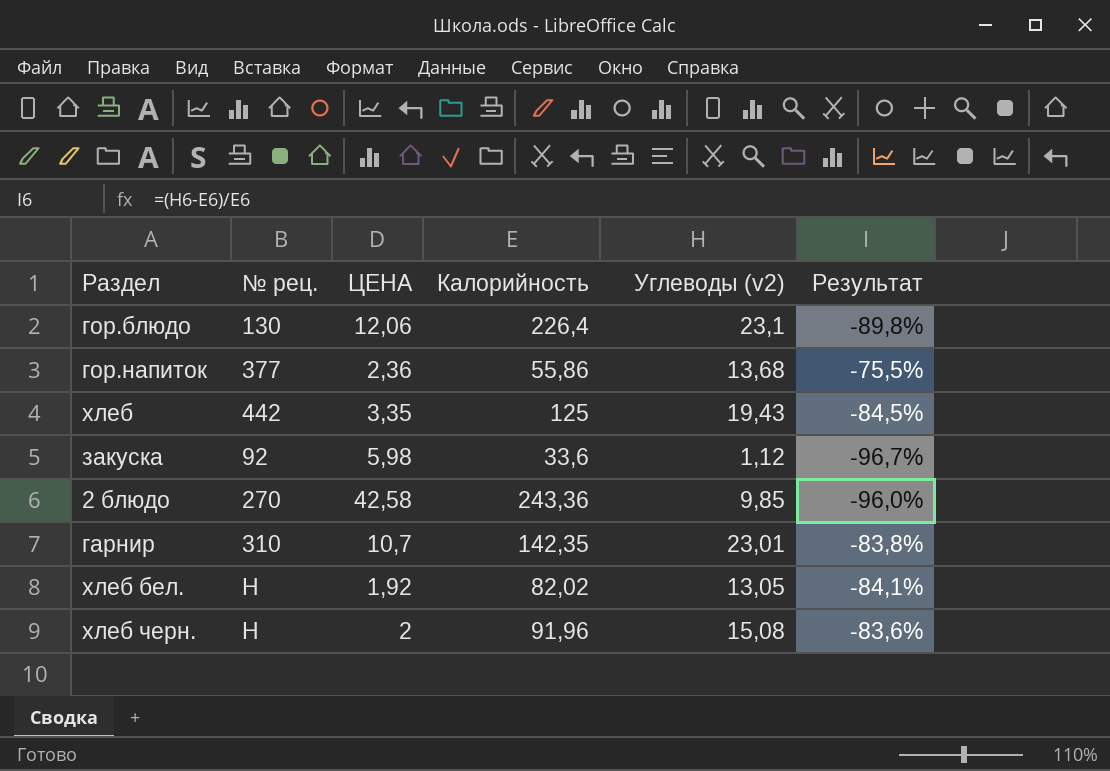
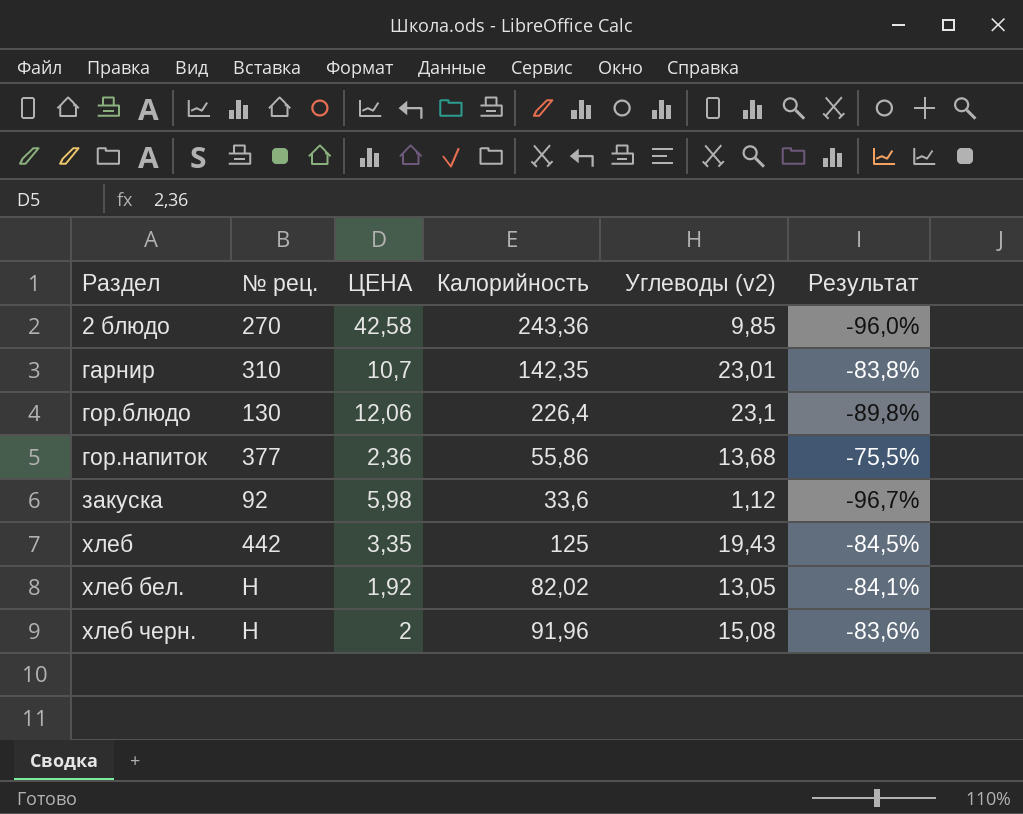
row order: none -> Раздел ascending

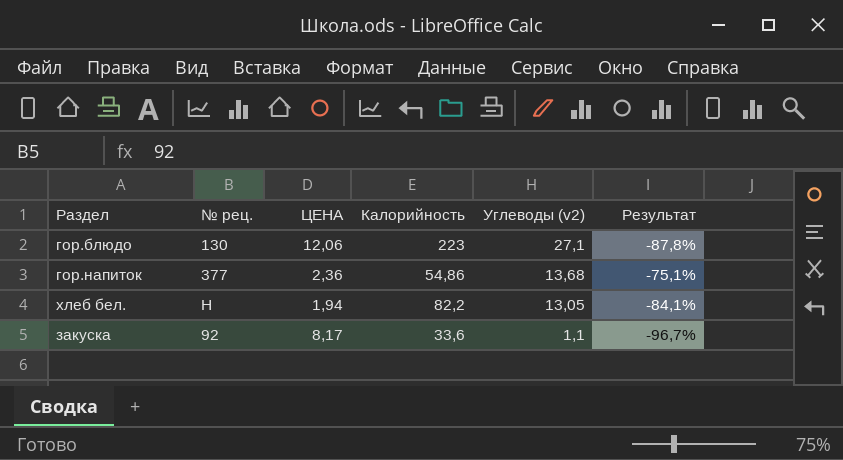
row order: Раздел ascending -> Углеводы (v2) descending
row 2 блюдо: 270 | 42,58 | 243,36 | 9,85 | -96,0% -> none
row гарнир: 310 | 10,7 | 142,35 | 23,01 | -83,8% -> none
row хлеб: 442 | 3,35 | 125 | 19,43 | -84,5% -> none
row хлеб черн.: Н | 2 | 91,96 | 15,08 | -83,6% -> none
гор.блюдо | Калорийность: 226,4 -> 223
гор.блюдо | Углеводы (v2): 23,1 -> 27,1
гор.блюдо | Результат: -89,8% -> -87,8%
гор.напиток | Калорийность: 55,86 -> 54,86
гор.напиток | Результат: -75,5% -> -75,1%
хлеб бел. | ЦЕНА: 1,92 -> 1,94
хлеб бел. | Калорийность: 82,02 -> 82,2
закуска | ЦЕНА: 5,98 -> 8,17
закуска | Углеводы (v2): 1,12 -> 1,1

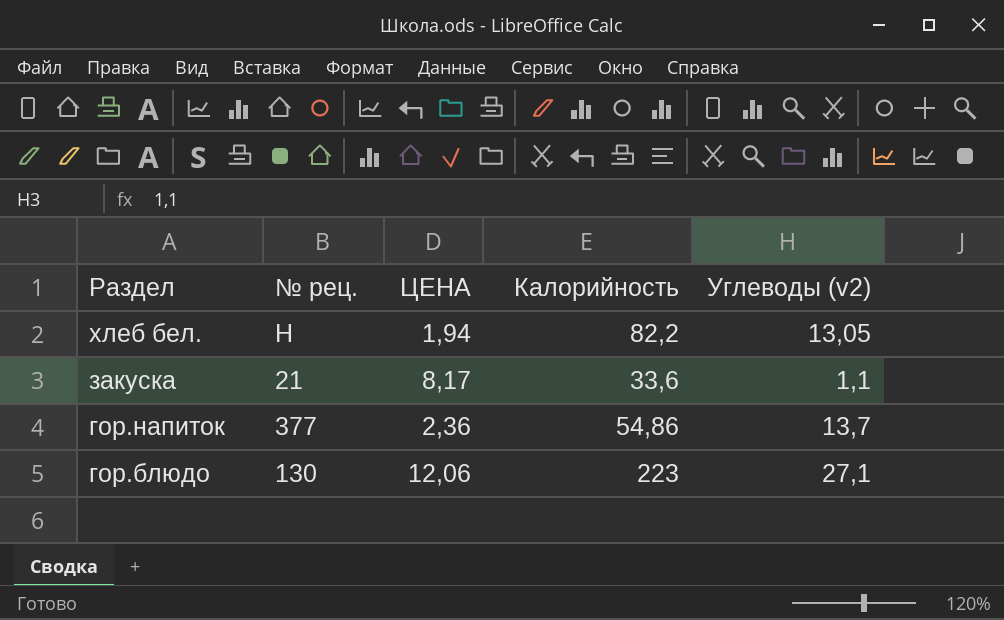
row order: Углеводы (v2) descending -> Раздел descending
column Результат | formula: ([Углеводы (v2)] - [Калорийность]) / [Калорийность] -> none
закуска | № рец.: 92 -> 21
гор.напиток | Углеводы (v2): 13,68 -> 13,7

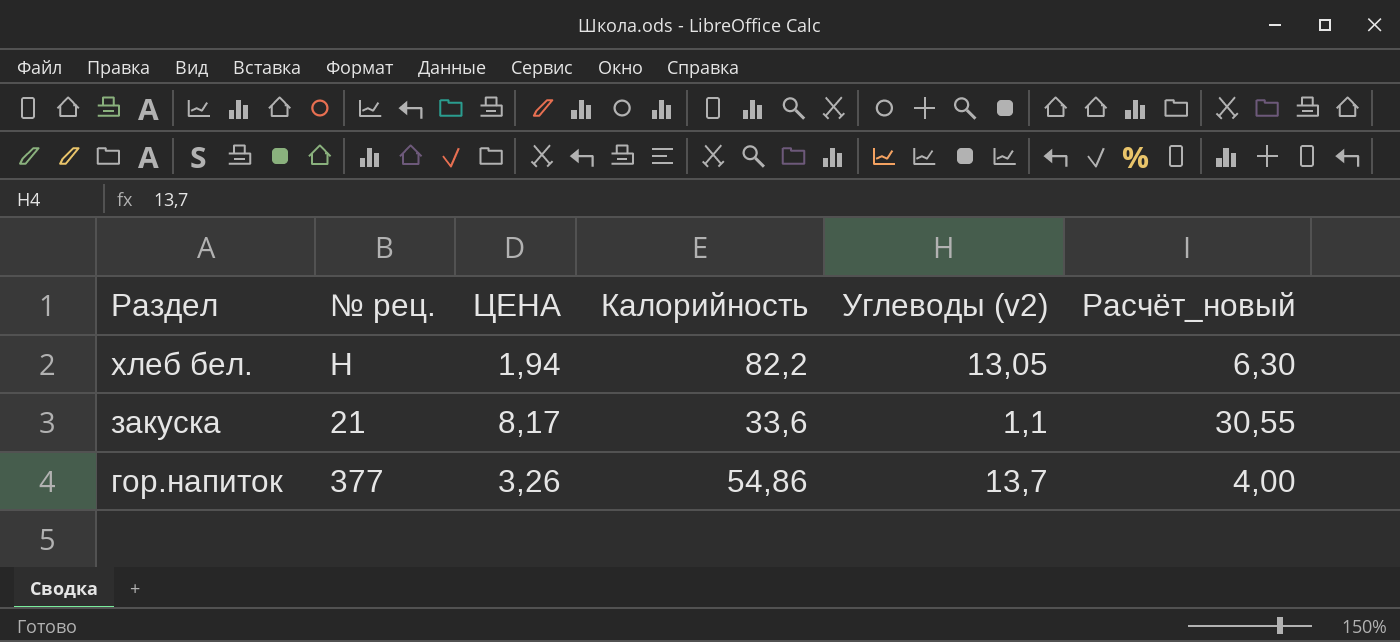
column Расчёт_новый | formula: none -> [Калорийность] / [Углеводы (v2)]
row гор.блюдо: 130 | 12,06 | 223 | 27,1 -> none
гор.напиток | ЦЕНА: 2,36 -> 3,26

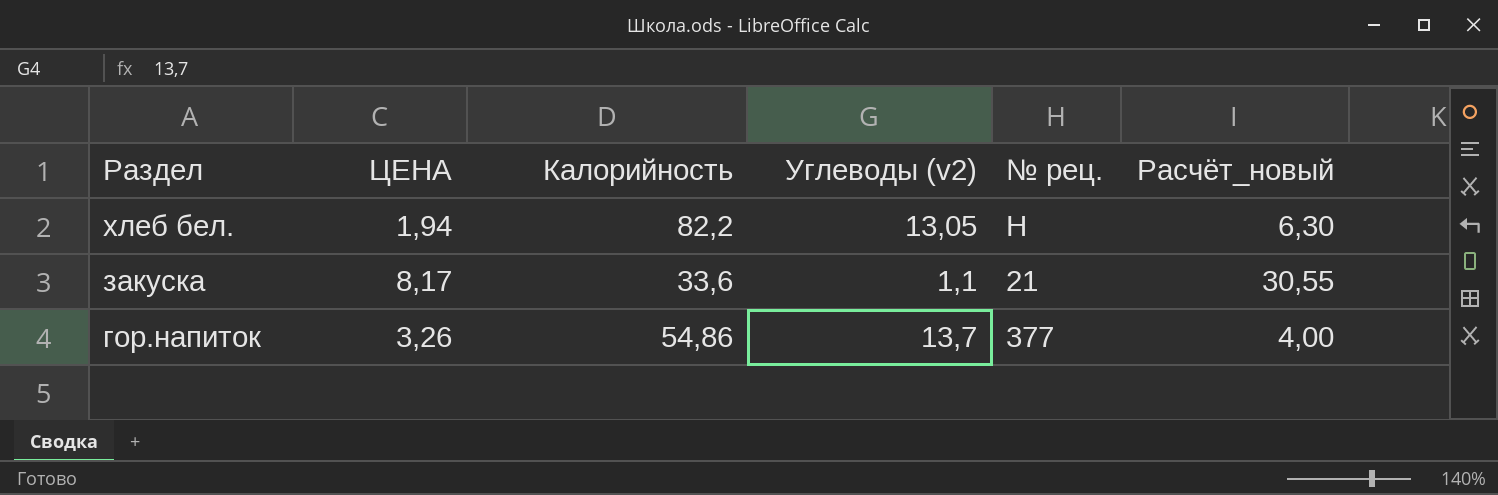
column № рец. | position: 2 -> 5

